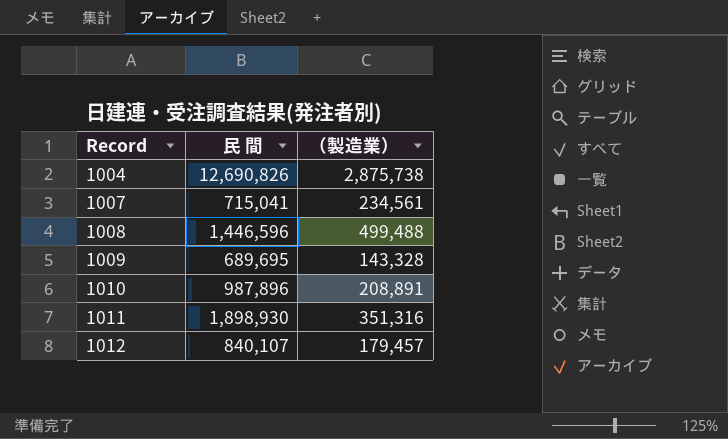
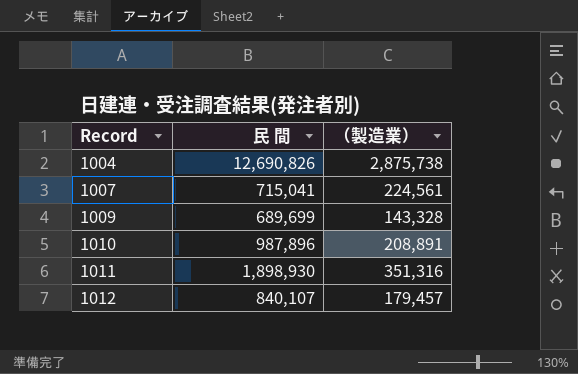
row 1008: 1,446,596 | 499,488 -> none
1007 | （製造業）: 234,561 -> 224,561
1009 | 民 間: 689,695 -> 689,699

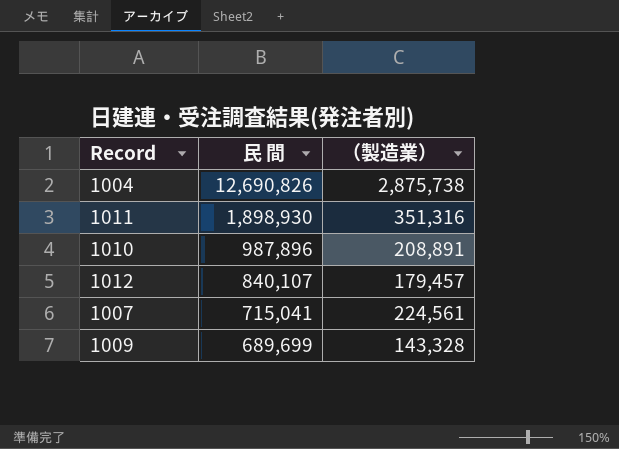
row order: Record ascending -> 民 間 descending

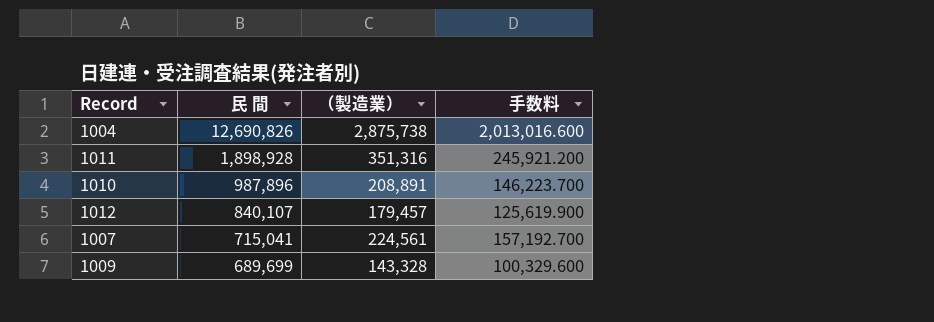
column 手数料 | formula: none -> [（製造業）] * 0.7
1011 | 民 間: 1,898,930 -> 1,898,928

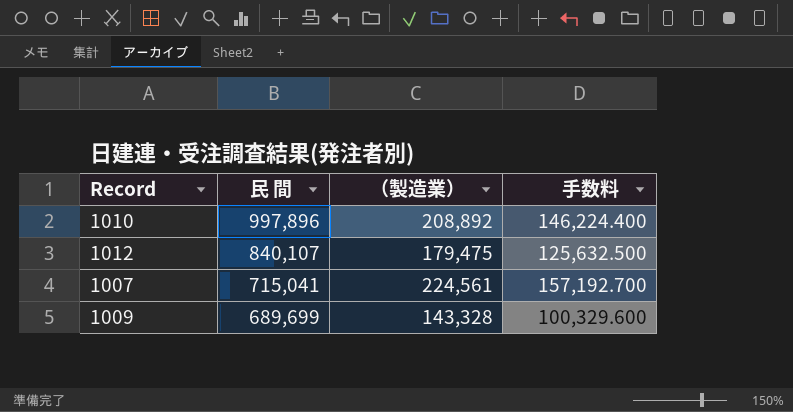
row 1004: 12,690,826 | 2,875,738 | 2,013,016.600 -> none
row 1011: 1,898,928 | 351,316 | 245,921.200 -> none
1010 | 民 間: 987,896 -> 997,896
1010 | （製造業）: 208,891 -> 208,892
1010 | 手数料: 146,223.700 -> 146,224.400
1012 | （製造業）: 179,457 -> 179,475
1012 | 手数料: 125,619.900 -> 125,632.500

